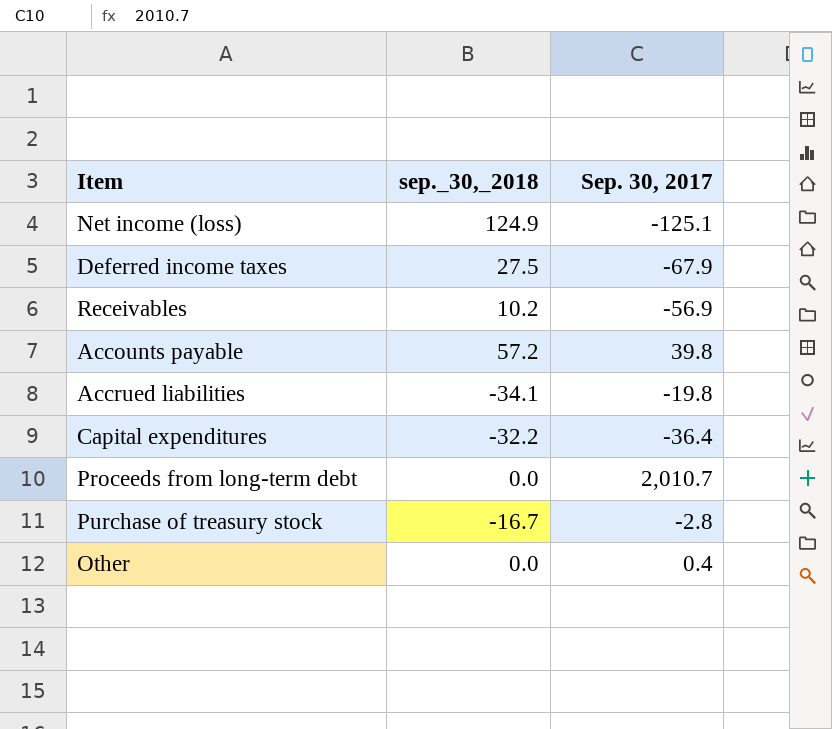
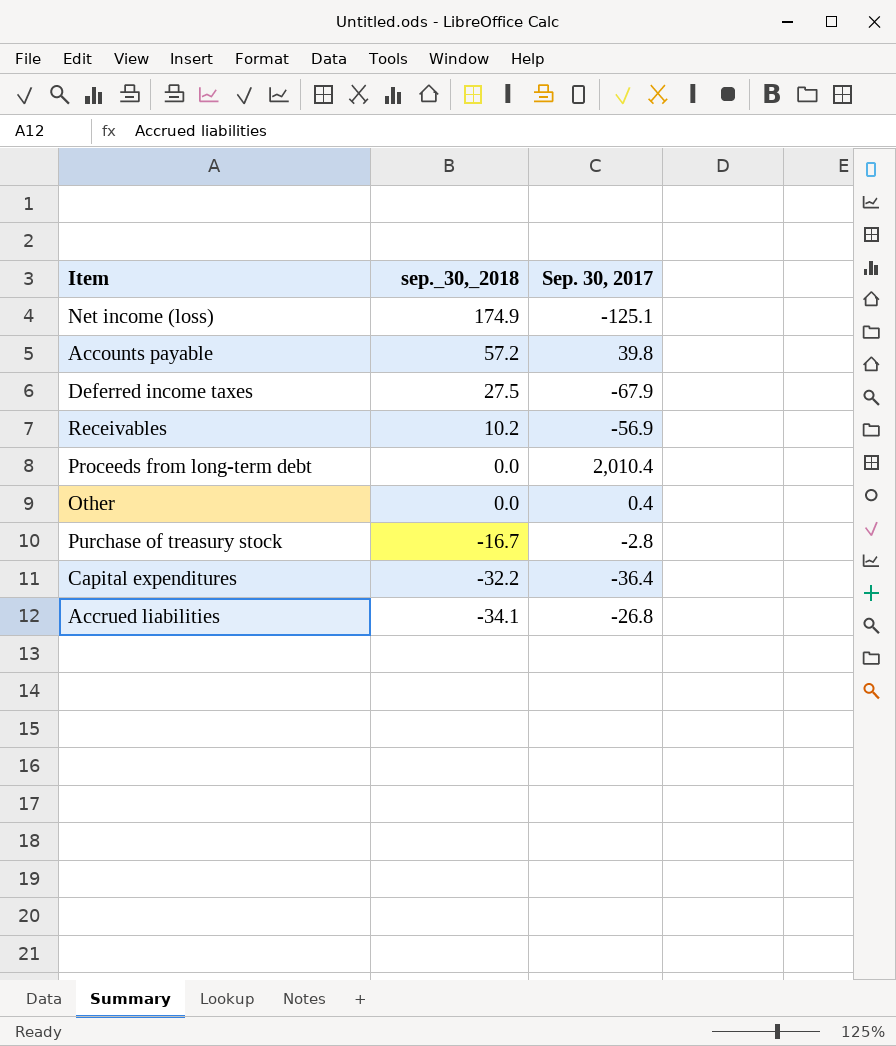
row order: none -> sep._30,_2018 descending
Net income (loss) | sep._30,_2018: 124.9 -> 174.9
Proceeds from long-term debt | Sep. 30, 2017: 2,010.7 -> 2,010.4
Accrued liabilities | Sep. 30, 2017: -19.8 -> -26.8

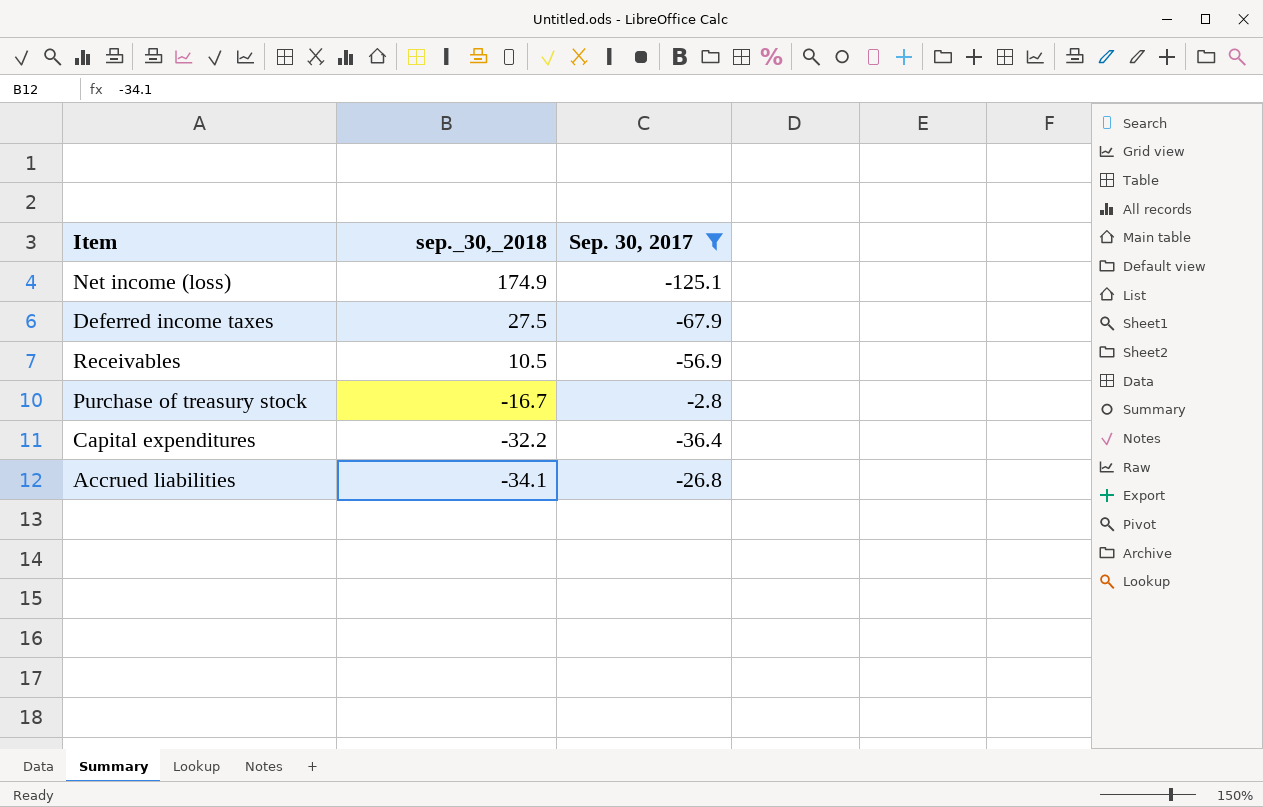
filter: none -> Sep. 30, 2017 <= -2.8
Receivables | sep._30,_2018: 10.2 -> 10.5

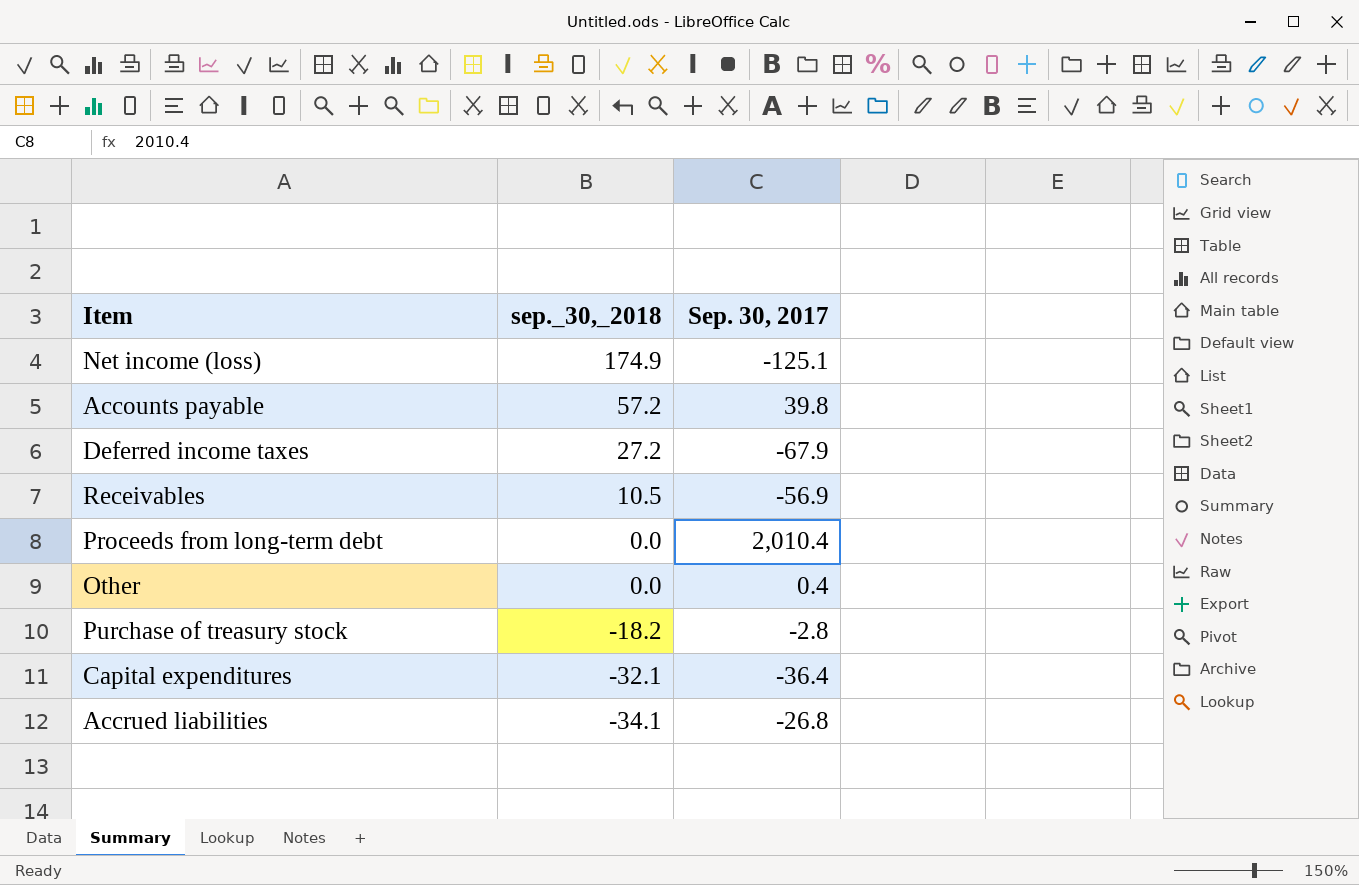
filter: Sep. 30, 2017 <= -2.8 -> none
Deferred income taxes | sep._30,_2018: 27.5 -> 27.2
Purchase of treasury stock | sep._30,_2018: -16.7 -> -18.2
Capital expenditures | sep._30,_2018: -32.2 -> -32.1

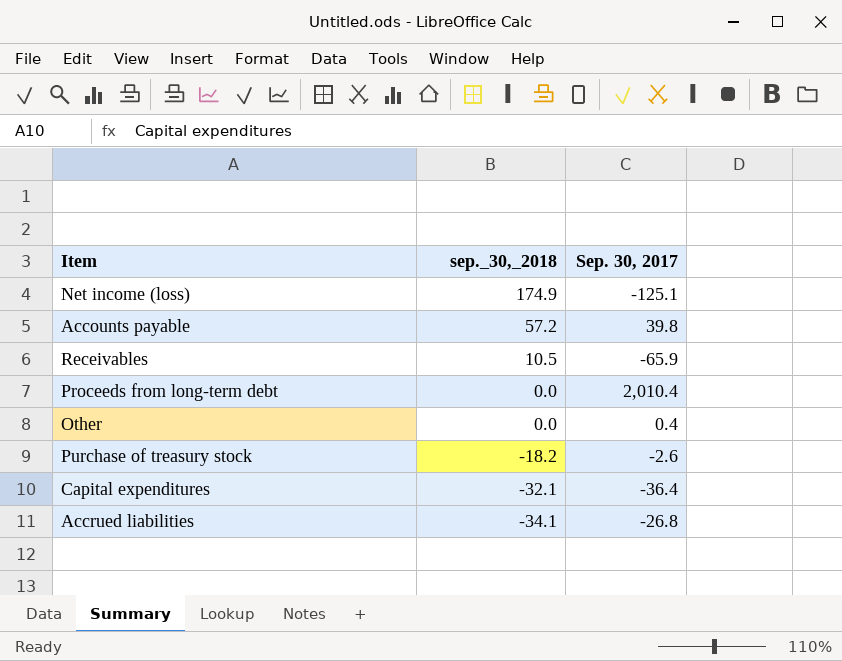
row Deferred income taxes: 27.2 | -67.9 -> none
Receivables | Sep. 30, 2017: -56.9 -> -65.9
Purchase of treasury stock | Sep. 30, 2017: -2.8 -> -2.6

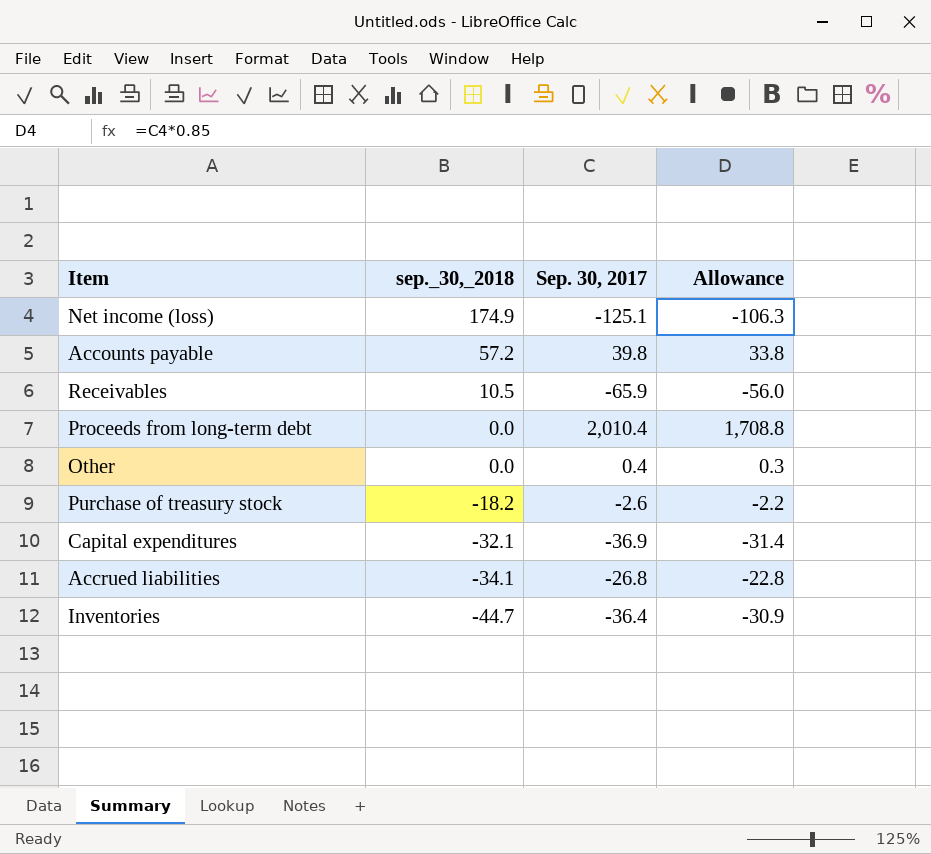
column Allowance | formula: none -> [Sep. 30, 2017] * 0.85
Capital expenditures | Sep. 30, 2017: -36.4 -> -36.9
row Inventories: none -> -44.7 | -36.4 | -30.9

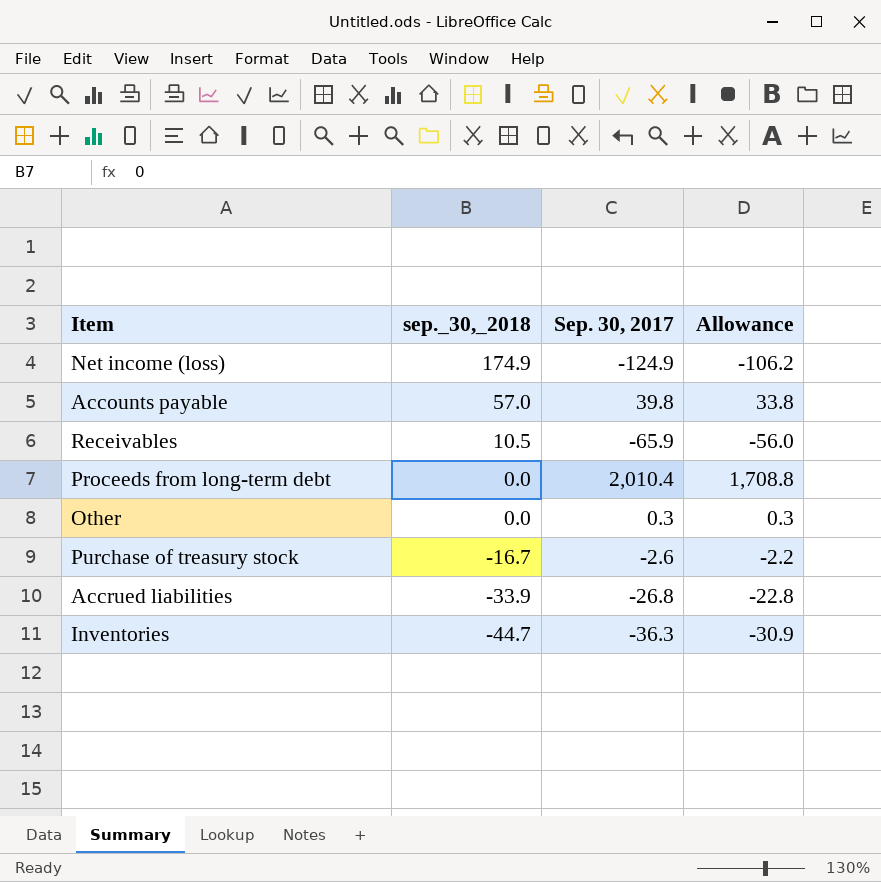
row Capital expenditures: -32.1 | -36.9 | -31.4 -> none
Net income (loss) | Sep. 30, 2017: -125.1 -> -124.9
Net income (loss) | Allowance: -106.3 -> -106.2
Accounts payable | sep._30,_2018: 57.2 -> 57.0
Other | Sep. 30, 2017: 0.4 -> 0.3
Purchase of treasury stock | sep._30,_2018: -18.2 -> -16.7
Accrued liabilities | sep._30,_2018: -34.1 -> -33.9
Inventories | Sep. 30, 2017: -36.4 -> -36.3

